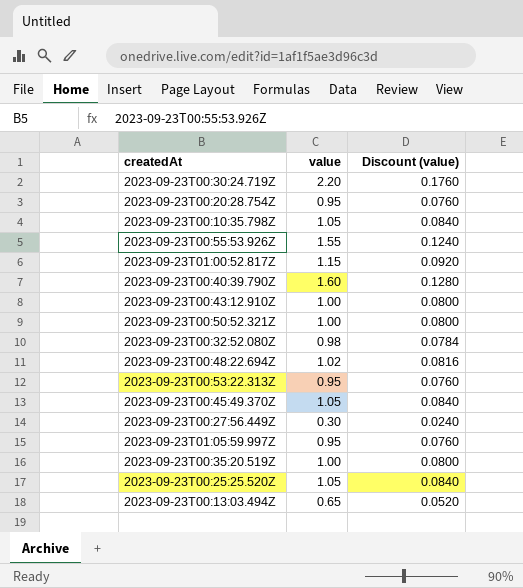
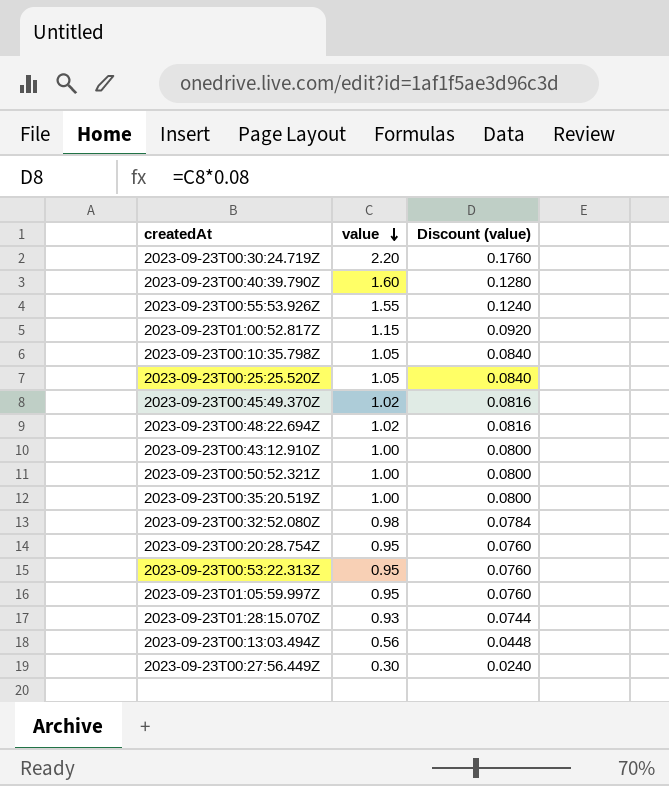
row order: none -> value descending
2023-09-23T00:45:49.370Z | value: 1.05 -> 1.02
2023-09-23T00:45:49.370Z | Discount (value): 0.0840 -> 0.0816
row 2023-09-23T01:28:15.070Z: none -> 0.93 | 0.0744
2023-09-23T00:13:03.494Z | value: 0.65 -> 0.56
2023-09-23T00:13:03.494Z | Discount (value): 0.0520 -> 0.0448

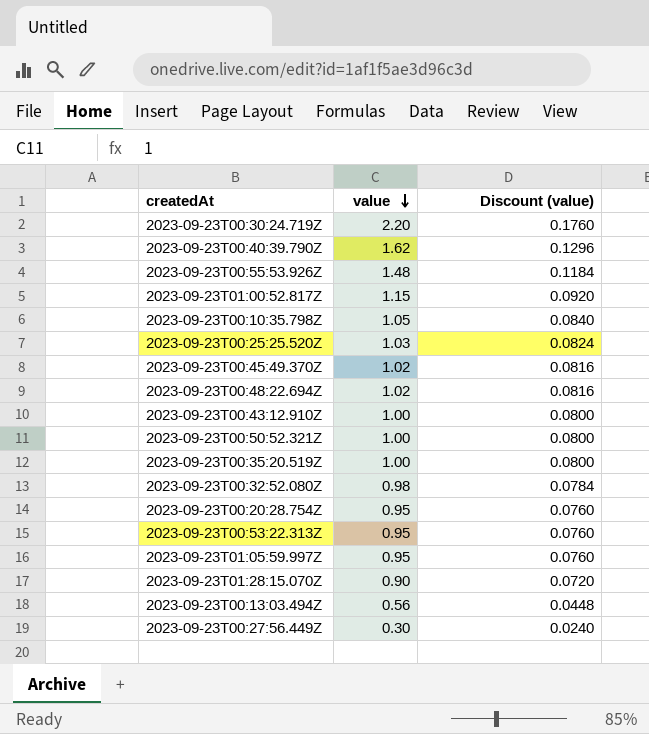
2023-09-23T00:40:39.790Z | value: 1.60 -> 1.62
2023-09-23T00:40:39.790Z | Discount (value): 0.1280 -> 0.1296
2023-09-23T00:55:53.926Z | value: 1.55 -> 1.48
2023-09-23T00:55:53.926Z | Discount (value): 0.1240 -> 0.1184
2023-09-23T00:25:25.520Z | value: 1.05 -> 1.03
2023-09-23T00:25:25.520Z | Discount (value): 0.0840 -> 0.0824
2023-09-23T01:28:15.070Z | value: 0.93 -> 0.90
2023-09-23T01:28:15.070Z | Discount (value): 0.0744 -> 0.0720

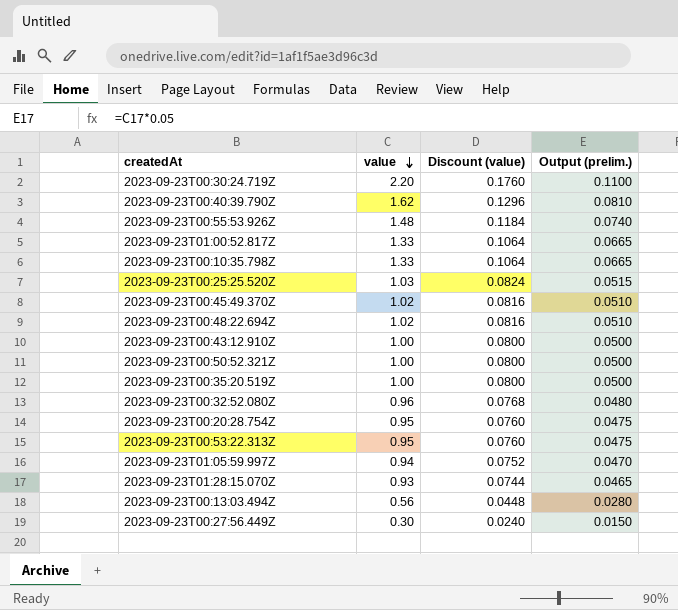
column Output (prelim.) | formula: none -> [value] * 0.05
2023-09-23T01:00:52.817Z | value: 1.15 -> 1.33
2023-09-23T01:00:52.817Z | Discount (value): 0.0920 -> 0.1064
2023-09-23T00:10:35.798Z | value: 1.05 -> 1.33
2023-09-23T00:10:35.798Z | Discount (value): 0.0840 -> 0.1064
2023-09-23T00:32:52.080Z | value: 0.98 -> 0.96
2023-09-23T00:32:52.080Z | Discount (value): 0.0784 -> 0.0768
2023-09-23T01:05:59.997Z | value: 0.95 -> 0.94
2023-09-23T01:05:59.997Z | Discount (value): 0.0760 -> 0.0752
2023-09-23T01:28:15.070Z | value: 0.90 -> 0.93
2023-09-23T01:28:15.070Z | Discount (value): 0.0720 -> 0.0744

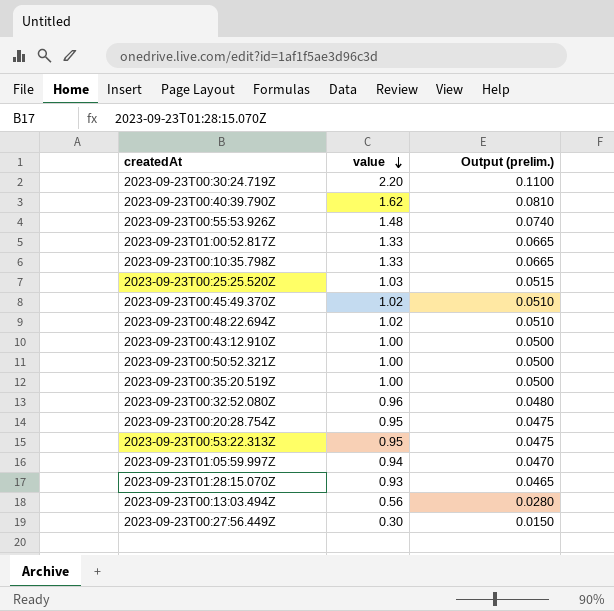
column Discount (value) | formula: [value] * 0.08 -> none

